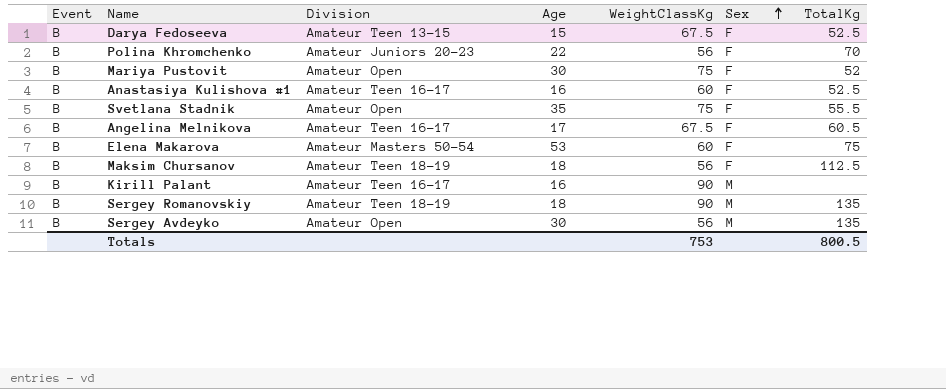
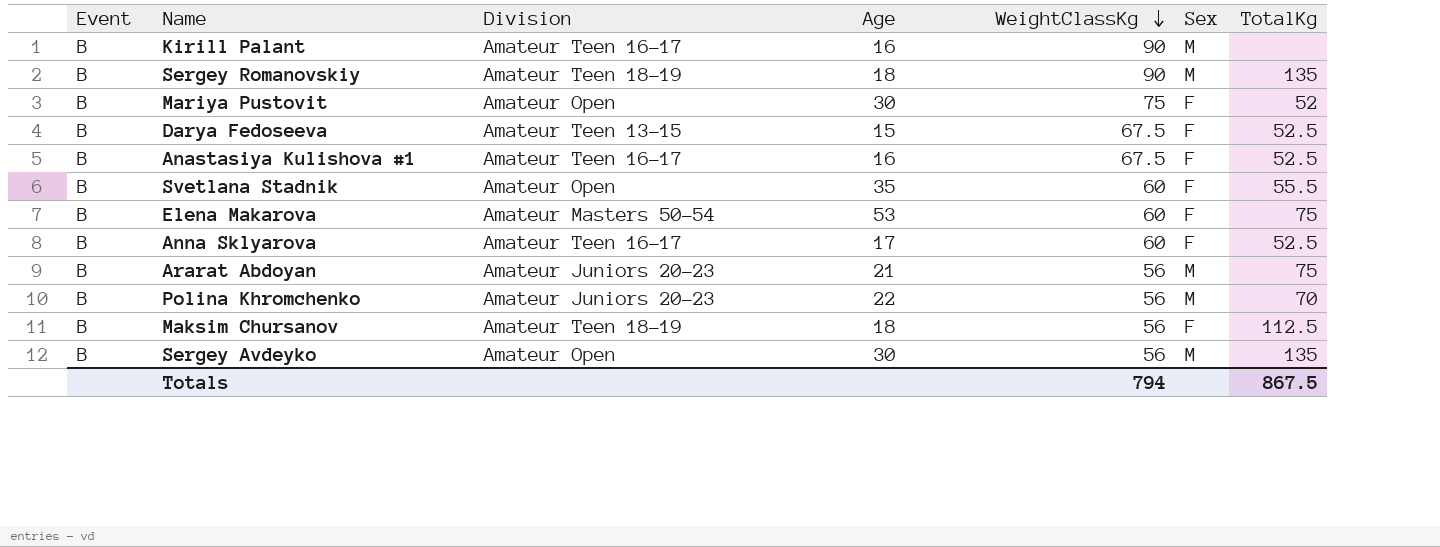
row order: Sex ascending -> WeightClassKg descending
row Angelina Melnikova: B | Amateur Teen 16-17 | 17 | 67.5 | F | 60.5 -> none
Anastasiya Kulishova #1 | WeightClassKg: 60 -> 67.5
Svetlana Stadnik | WeightClassKg: 75 -> 60
row Anna Sklyarova: none -> B | Amateur Teen 16-17 | 17 | 60 | F | 52.5
row Ararat Abdoyan: none -> B | Amateur Juniors 20-23 | 21 | 56 | M | 75
Polina Khromchenko | Sex: F -> M
Totals | WeightClassKg: 753 -> 794
Totals | TotalKg: 800.5 -> 867.5

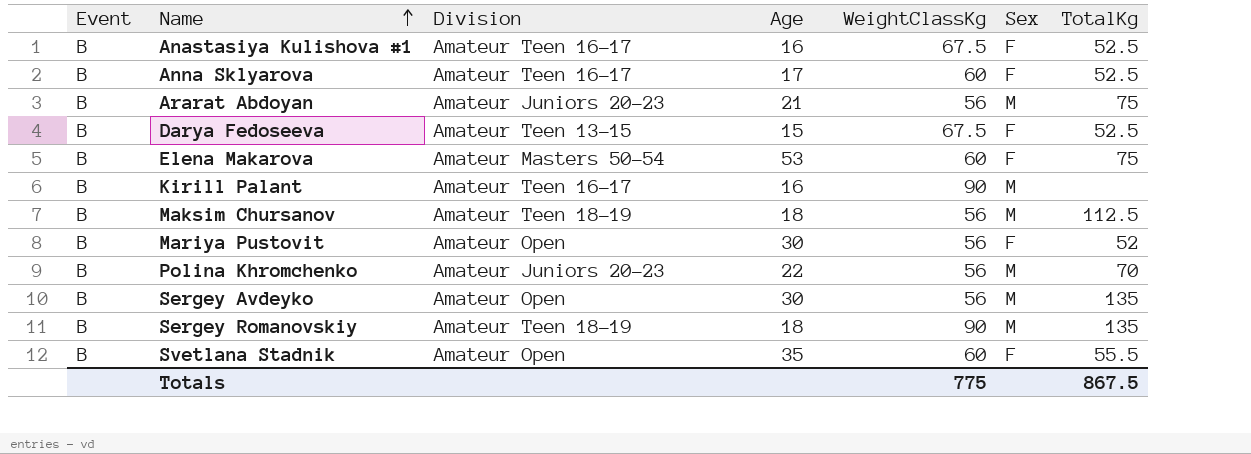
row order: WeightClassKg descending -> Name ascending
Maksim Chursanov | Sex: F -> M
Mariya Pustovit | WeightClassKg: 75 -> 56
Totals | WeightClassKg: 794 -> 775

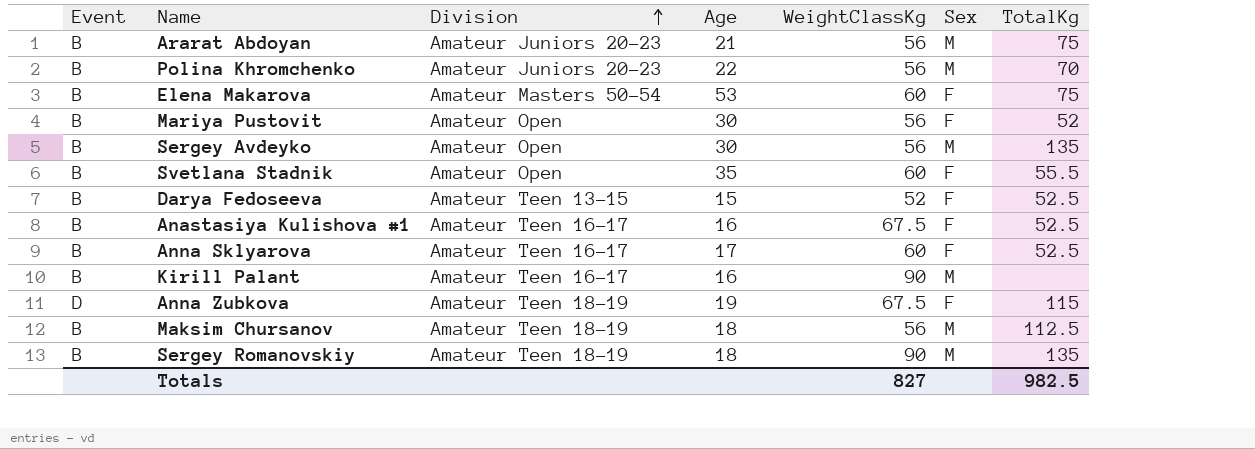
row order: Name ascending -> Division ascending
Darya Fedoseeva | WeightClassKg: 67.5 -> 52
row Anna Zubkova: none -> D | Amateur Teen 18-19 | 19 | 67.5 | F | 115
Totals | WeightClassKg: 775 -> 827
Totals | TotalKg: 867.5 -> 982.5

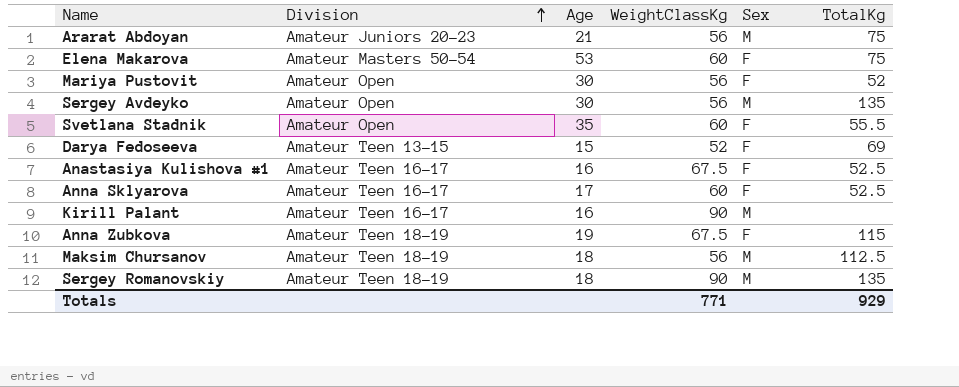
column Event | position: 1 -> none
row Polina Khromchenko: B | Amateur Juniors 20-23 | 22 | 56 | M | 70 -> none
Darya Fedoseeva | TotalKg: 52.5 -> 69
Totals | WeightClassKg: 827 -> 771
Totals | TotalKg: 982.5 -> 929

